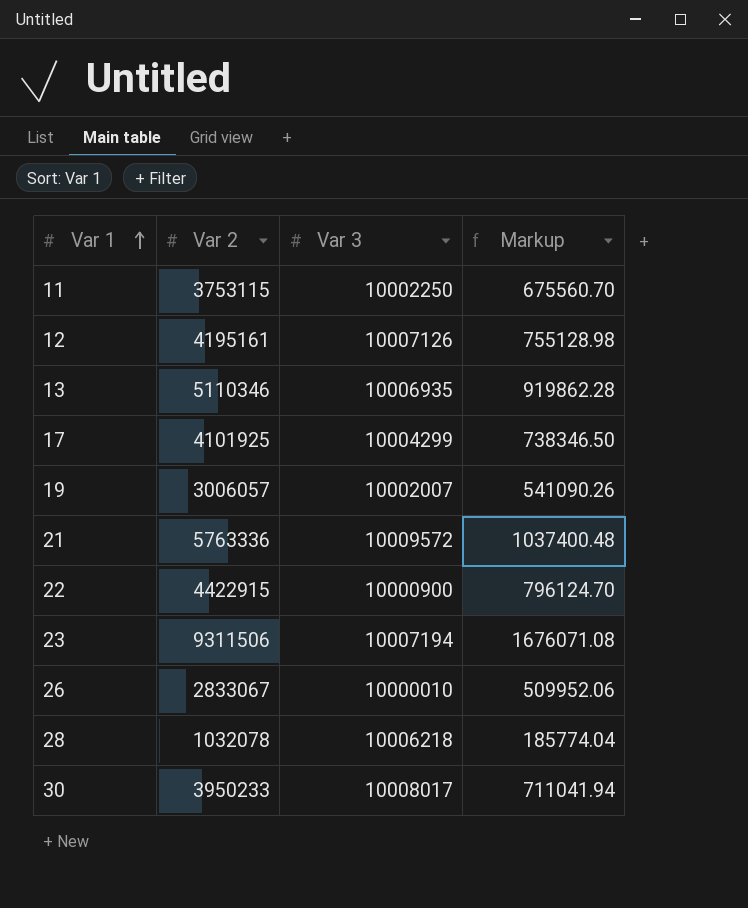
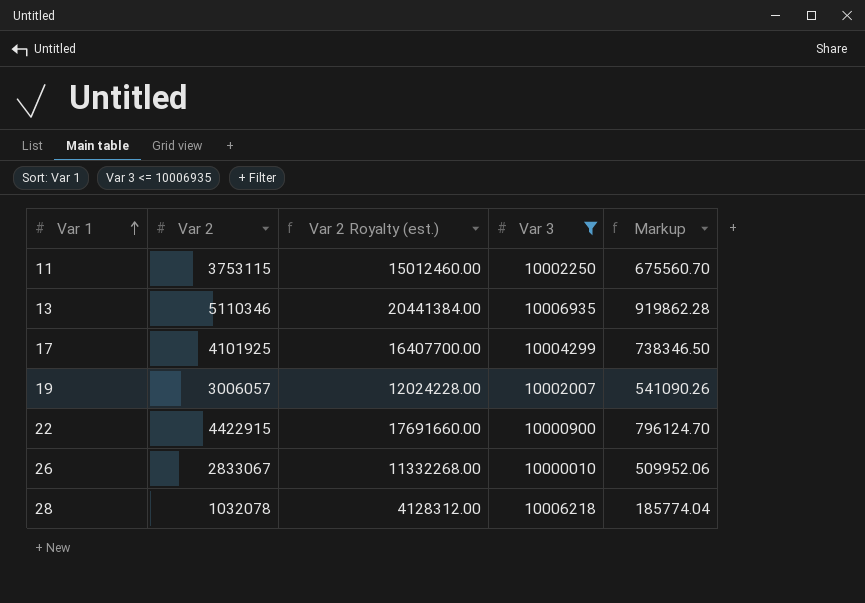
filter: none -> Var 3 <= 10006935
column Var 2 Royalty (est.) | formula: none -> [Var 2] * 4

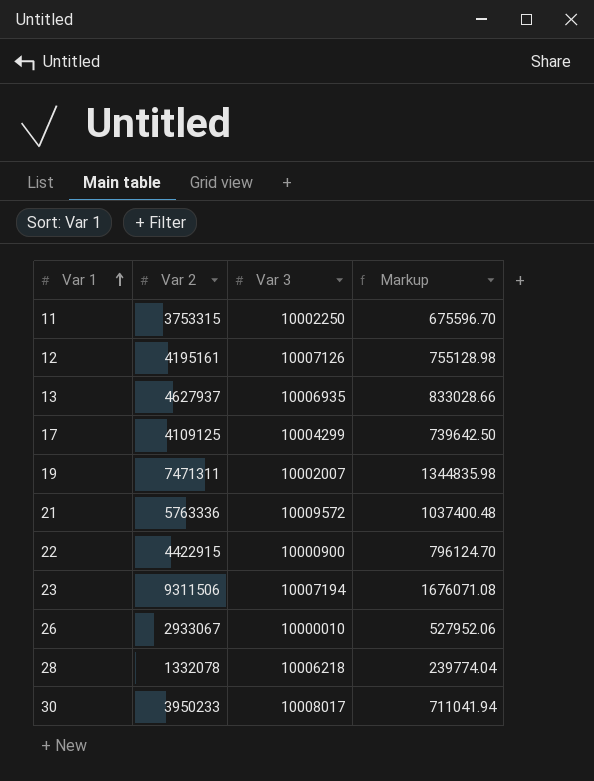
filter: Var 3 <= 10006935 -> none
column Var 2 Royalty (est.) | formula: [Var 2] * 4 -> none
11 | Var 2: 3753115 -> 3753315
11 | Markup: 675560.70 -> 675596.70
13 | Var 2: 5110346 -> 4627937
13 | Markup: 919862.28 -> 833028.66
17 | Var 2: 4101925 -> 4109125
17 | Markup: 738346.50 -> 739642.50
19 | Var 2: 3006057 -> 7471311
19 | Markup: 541090.26 -> 1344835.98
26 | Var 2: 2833067 -> 2933067
26 | Markup: 509952.06 -> 527952.06
28 | Var 2: 1032078 -> 1332078
28 | Markup: 185774.04 -> 239774.04

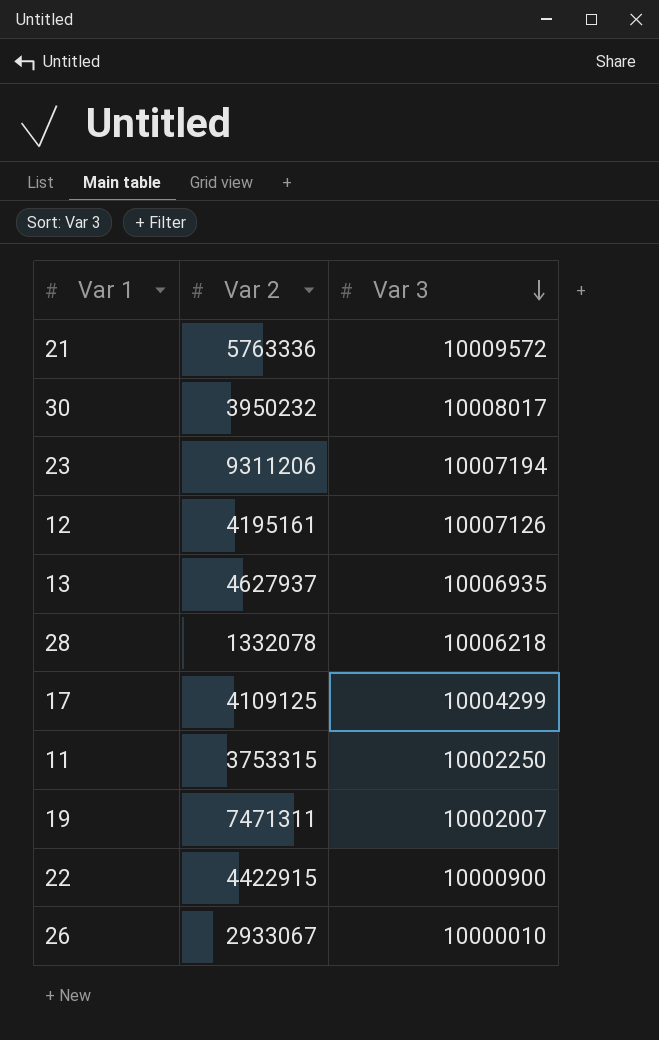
row order: Var 1 ascending -> Var 3 descending
column Markup | formula: [Var 2] * 0.18 -> none
30 | Var 2: 3950233 -> 3950232
23 | Var 2: 9311506 -> 9311206

